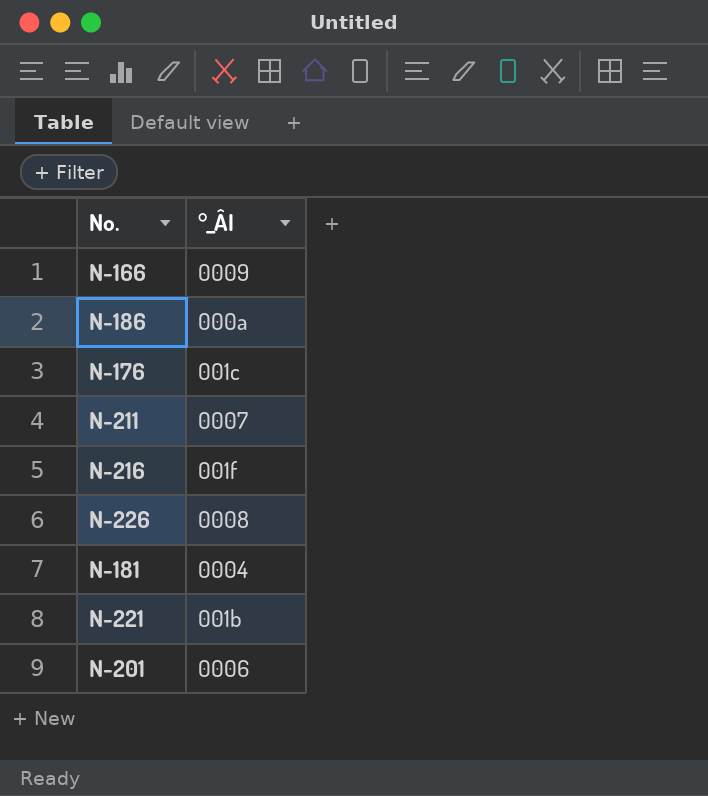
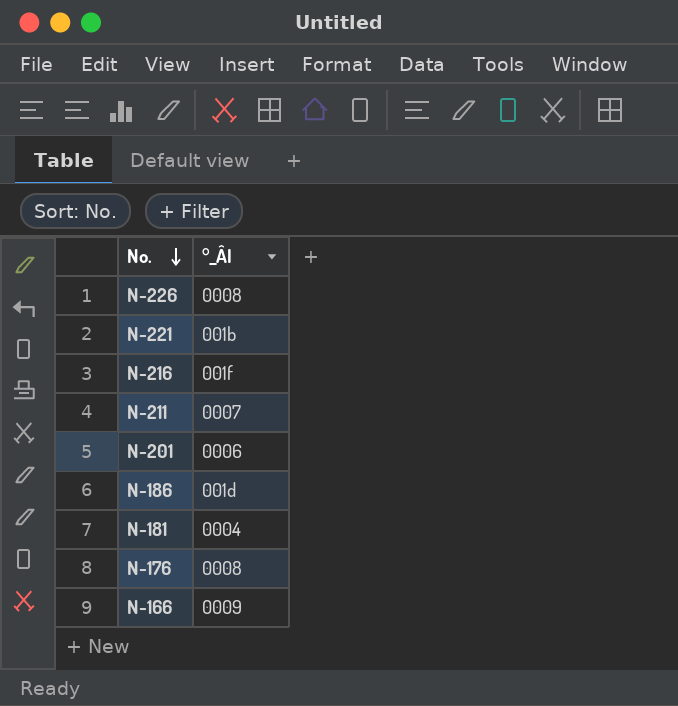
row order: none -> No. descending
N-186 | °_ÂI: 000a -> 001d
N-176 | °_ÂI: 001c -> 0008

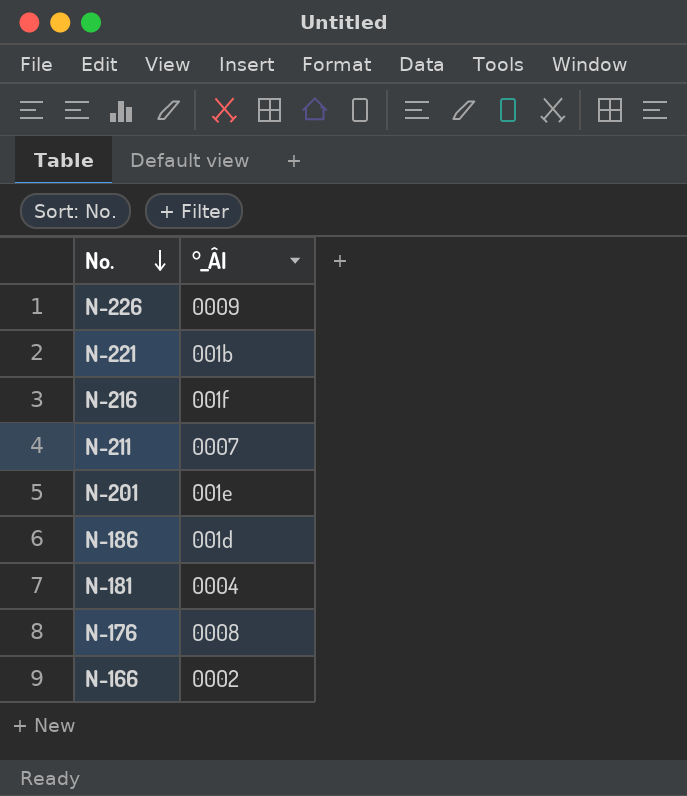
N-226 | °_ÂI: 0008 -> 0009
N-201 | °_ÂI: 0006 -> 001e
N-166 | °_ÂI: 0009 -> 0002

